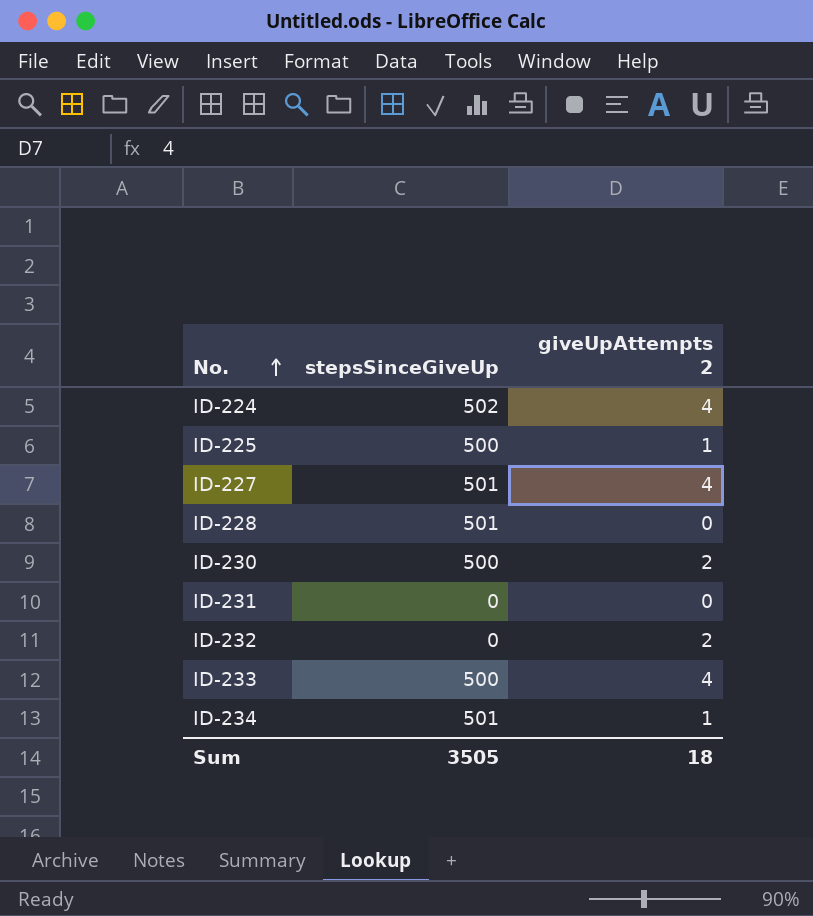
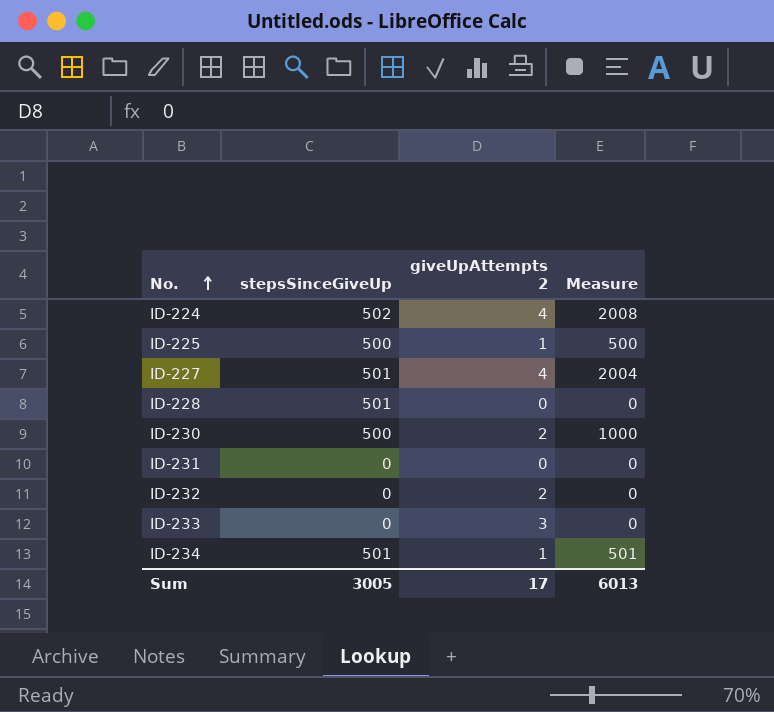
column Measure | formula: none -> [stepsSinceGiveUp] * [giveUpAttempts 2]
ID-233 | stepsSinceGiveUp: 500 -> 0
ID-233 | giveUpAttempts 2: 4 -> 3
Sum | stepsSinceGiveUp: 3505 -> 3005
Sum | giveUpAttempts 2: 18 -> 17

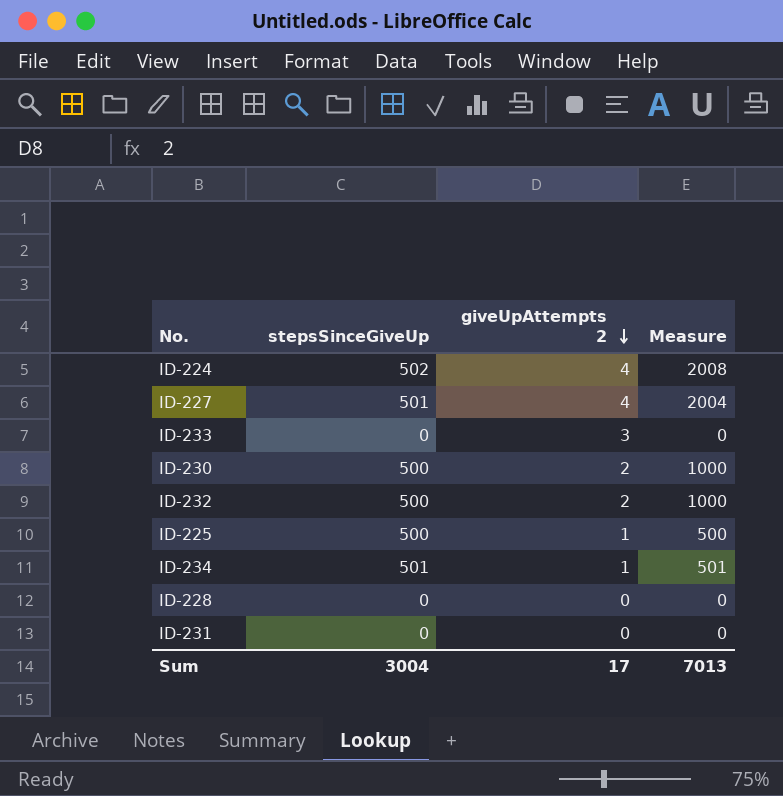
row order: No. ascending -> giveUpAttempts 2 descending
ID-232 | stepsSinceGiveUp: 0 -> 500
ID-232 | Measure: 0 -> 1000
ID-228 | stepsSinceGiveUp: 501 -> 0
Sum | stepsSinceGiveUp: 3005 -> 3004
Sum | Measure: 6013 -> 7013

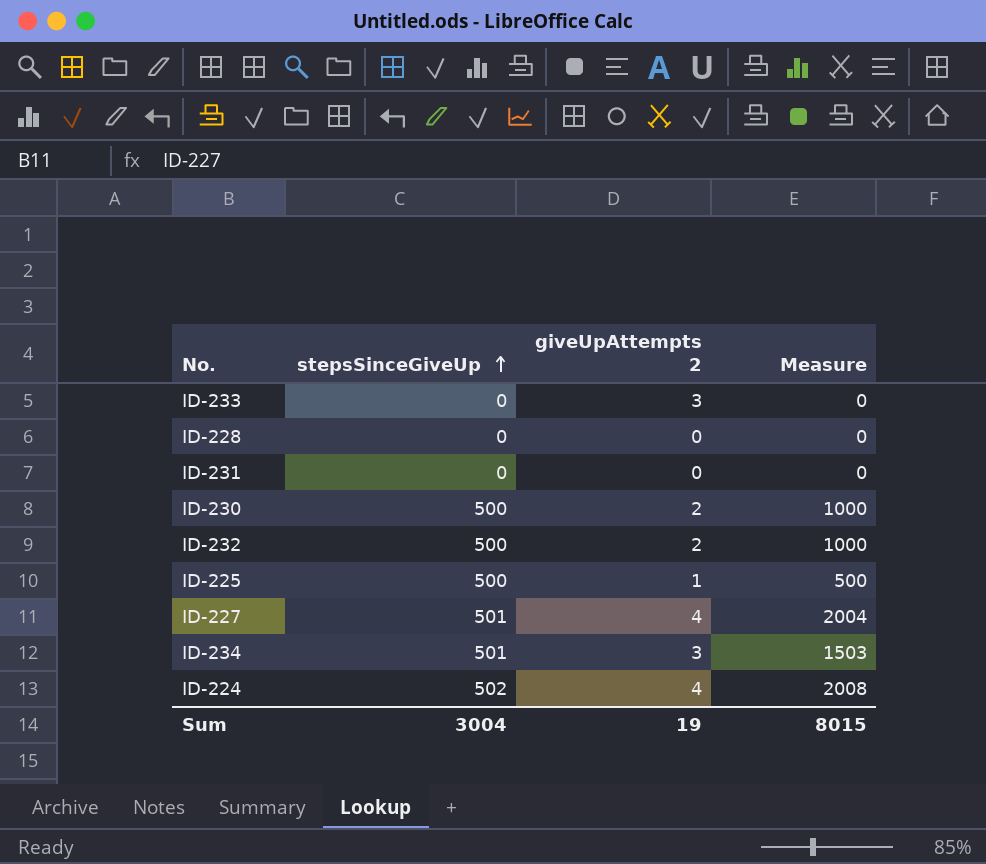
row order: giveUpAttempts 2 descending -> stepsSinceGiveUp ascending
ID-234 | giveUpAttempts 2: 1 -> 3
ID-234 | Measure: 501 -> 1503
Sum | giveUpAttempts 2: 17 -> 19
Sum | Measure: 7013 -> 8015

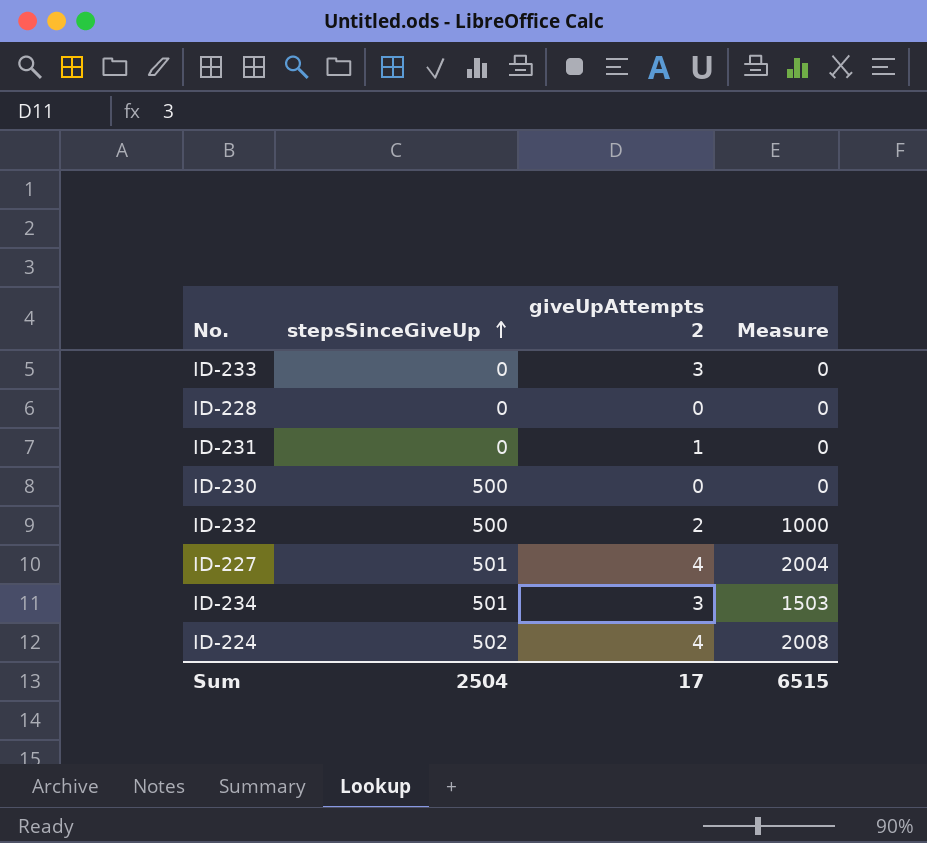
row ID-225: 500 | 1 | 500 -> none
ID-231 | giveUpAttempts 2: 0 -> 1
ID-230 | giveUpAttempts 2: 2 -> 0
ID-230 | Measure: 1000 -> 0
Sum | stepsSinceGiveUp: 3004 -> 2504
Sum | giveUpAttempts 2: 19 -> 17
Sum | Measure: 8015 -> 6515

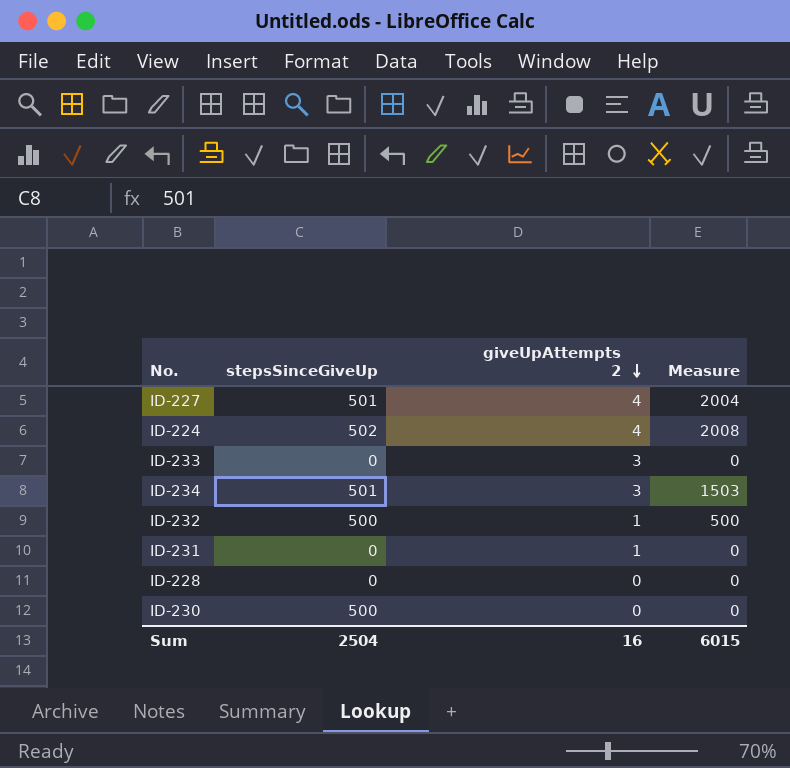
row order: stepsSinceGiveUp ascending -> giveUpAttempts 2 descending
ID-232 | giveUpAttempts 2: 2 -> 1
ID-232 | Measure: 1000 -> 500
Sum | giveUpAttempts 2: 17 -> 16
Sum | Measure: 6515 -> 6015

